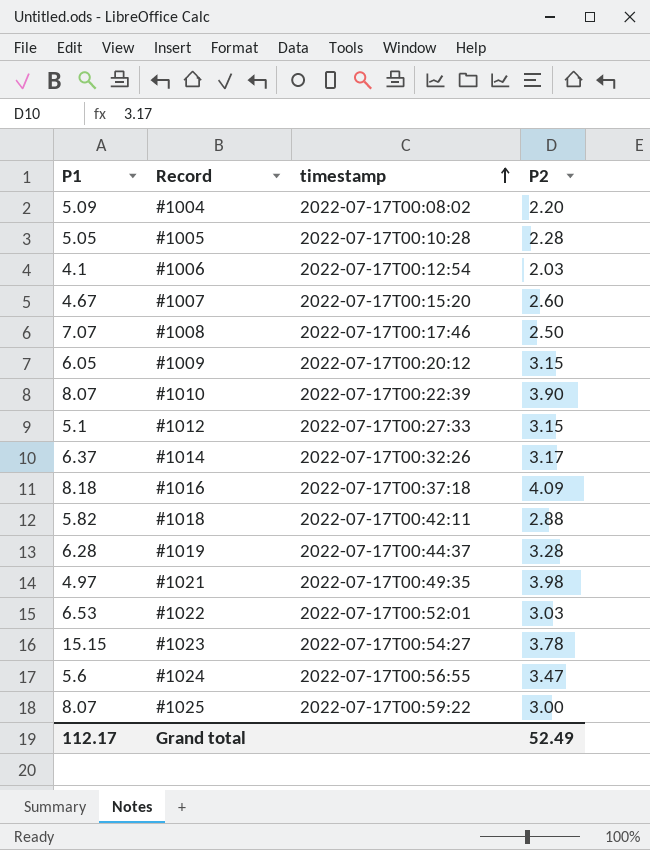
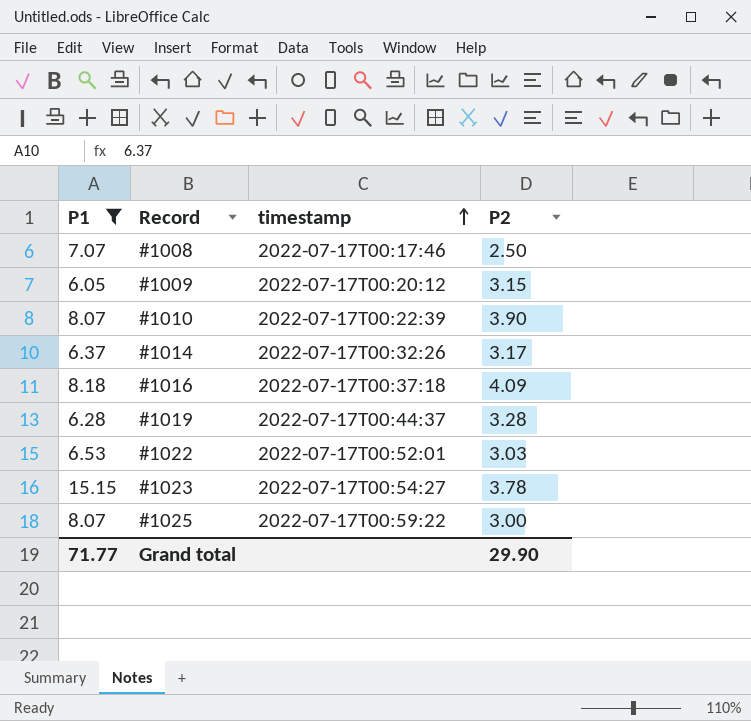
filter: none -> P1 >= 6.05
Grand total | P1: 112.17 -> 71.77
Grand total | P2: 52.49 -> 29.90

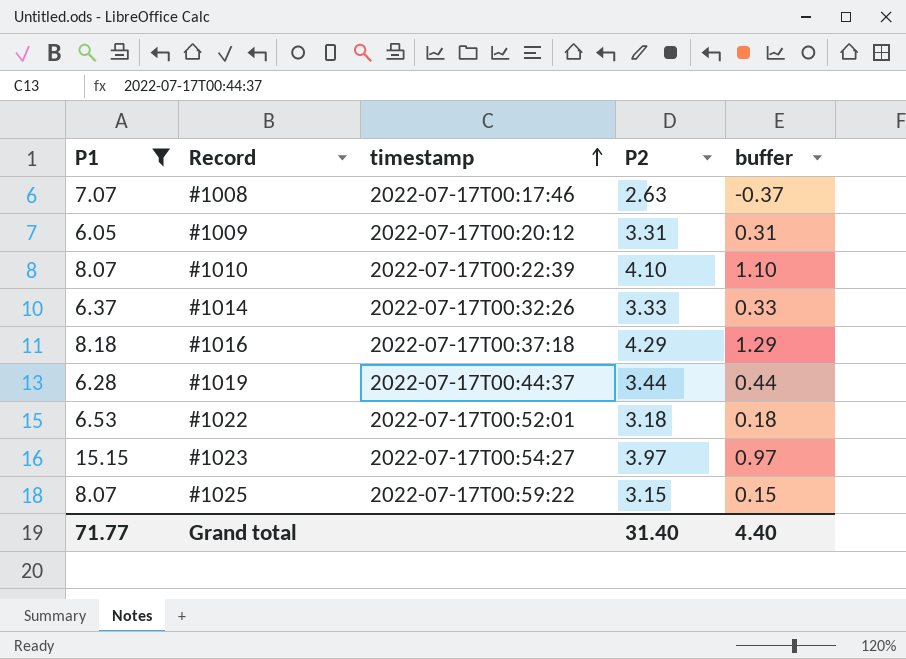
column buffer | formula: none -> [P2] - 3
#1008 | P2: 2.50 -> 2.63
#1009 | P2: 3.15 -> 3.31
#1010 | P2: 3.90 -> 4.10
#1014 | P2: 3.17 -> 3.33
#1016 | P2: 4.09 -> 4.29
#1019 | P2: 3.28 -> 3.44
#1022 | P2: 3.03 -> 3.18
#1023 | P2: 3.78 -> 3.97
#1025 | P2: 3.00 -> 3.15
Grand total | P2: 29.90 -> 31.40

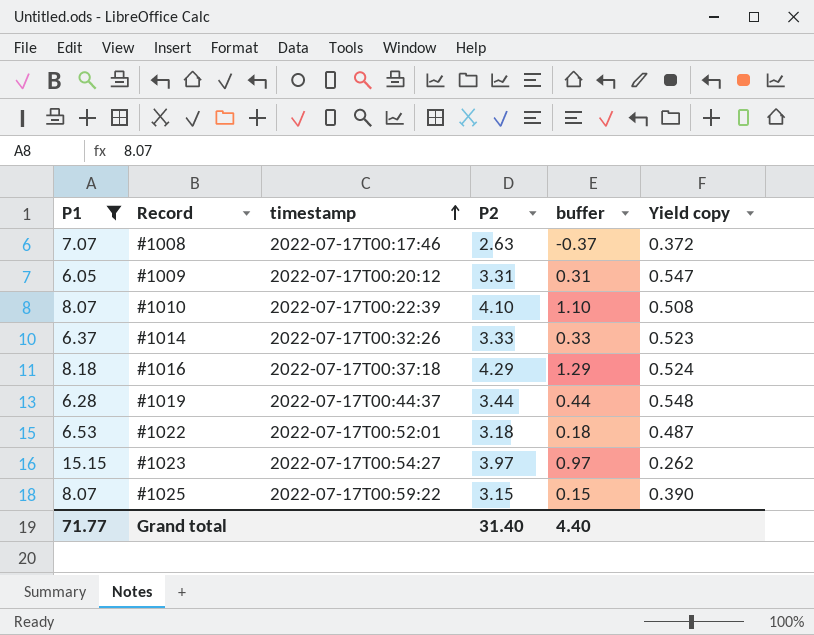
column Yield copy | formula: none -> [P2] / [P1]

